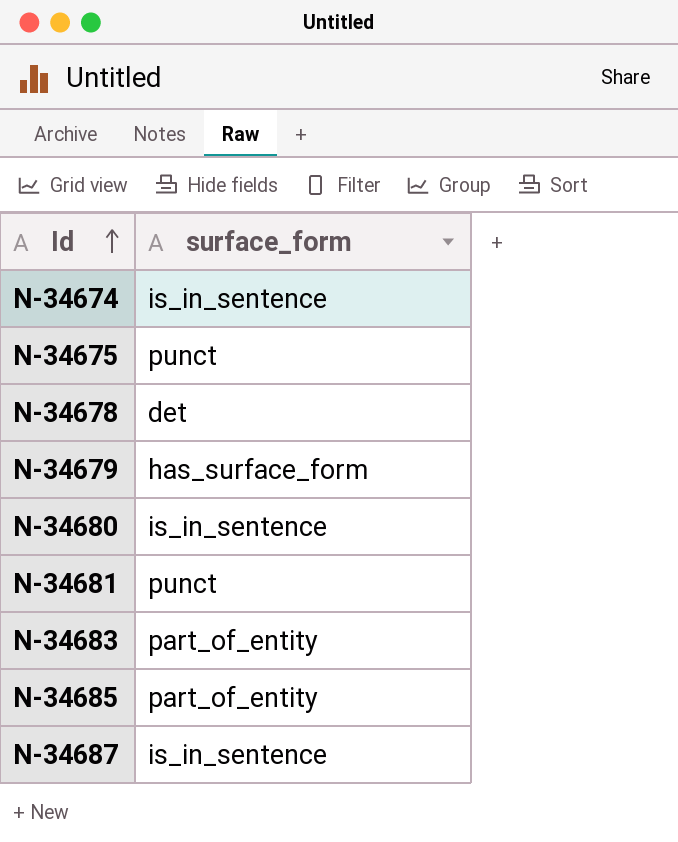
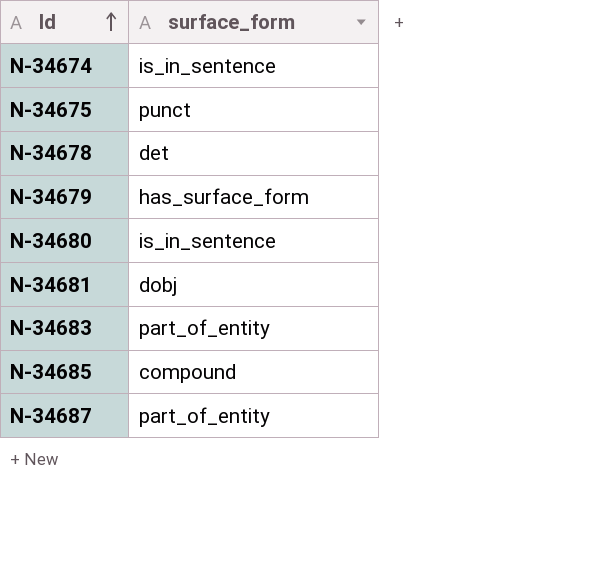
N-34681 | surface_form: punct -> dobj
N-34685 | surface_form: part_of_entity -> compound
N-34687 | surface_form: is_in_sentence -> part_of_entity

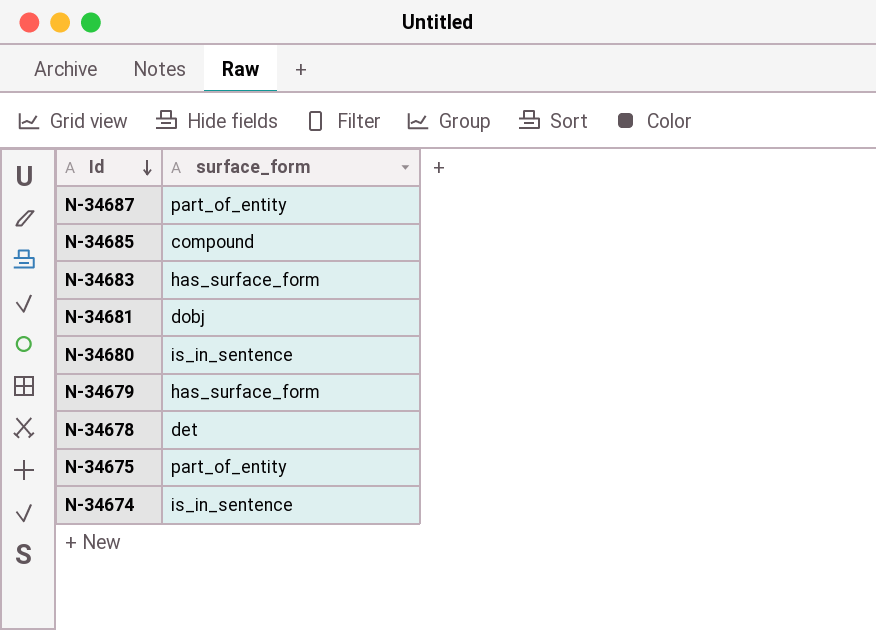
row order: Id ascending -> Id descending
N-34683 | surface_form: part_of_entity -> has_surface_form
N-34675 | surface_form: punct -> part_of_entity

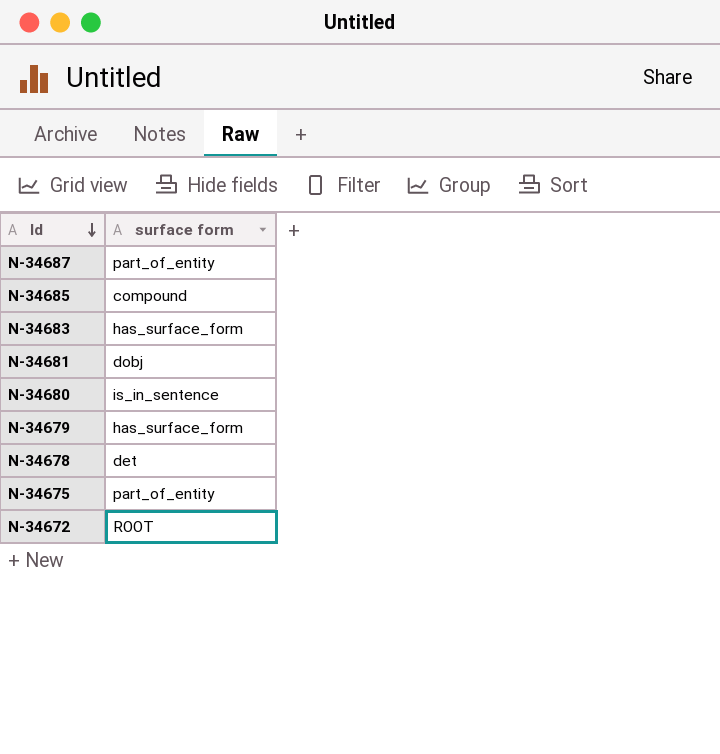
column name: surface_form -> surface form
row N-34674: is_in_sentence -> none
row N-34672: none -> ROOT

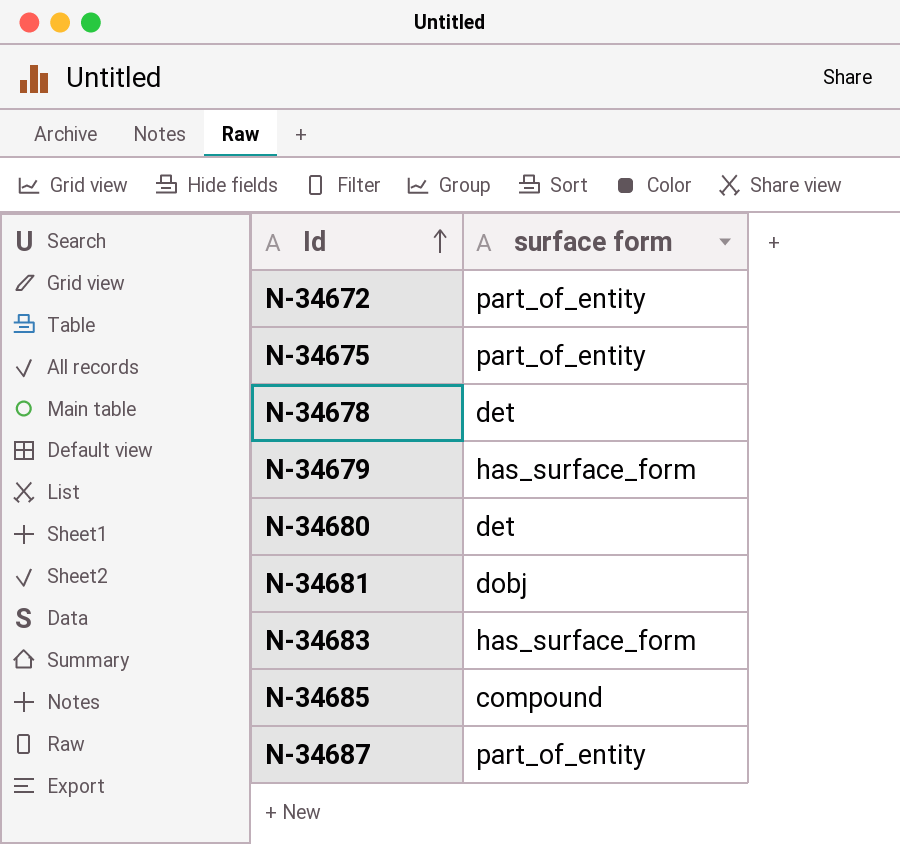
row order: Id descending -> Id ascending
N-34672 | surface form: ROOT -> part_of_entity
N-34680 | surface form: is_in_sentence -> det

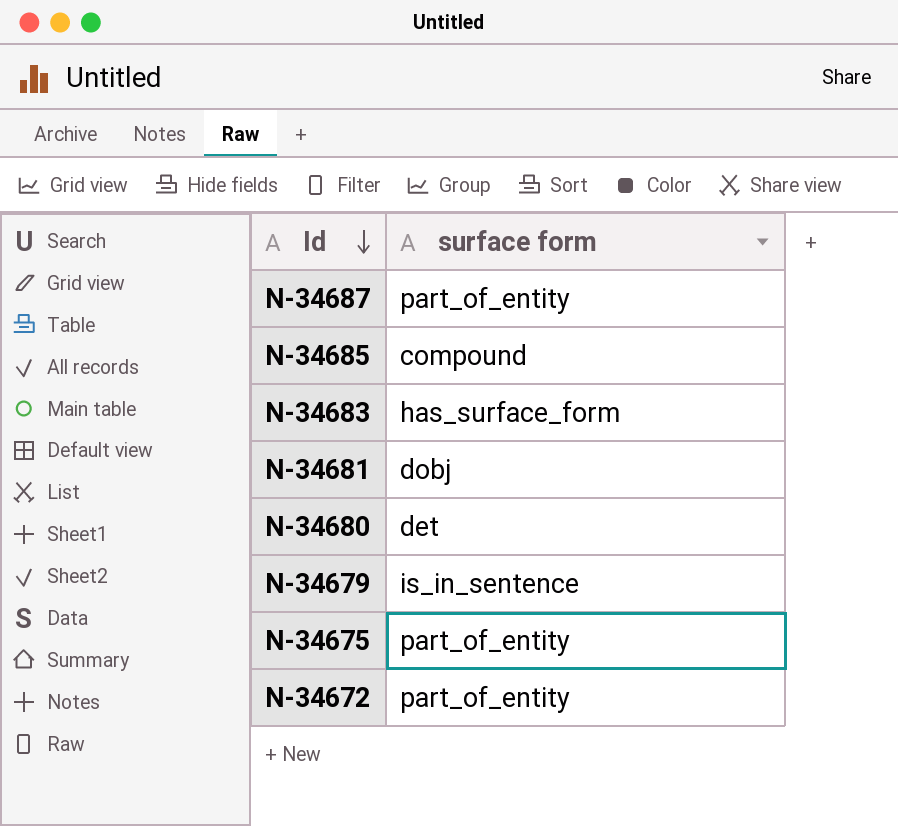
row order: Id ascending -> Id descending
row N-34678: det -> none
N-34679 | surface form: has_surface_form -> is_in_sentence

